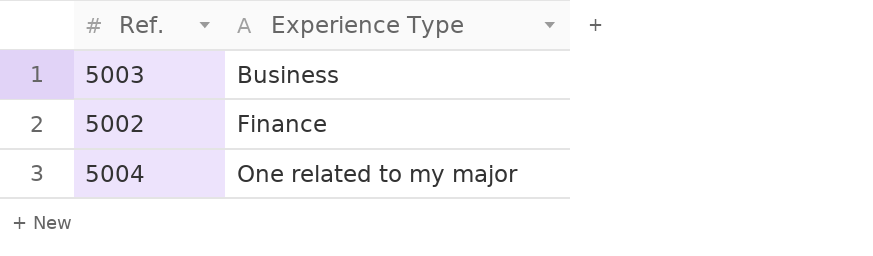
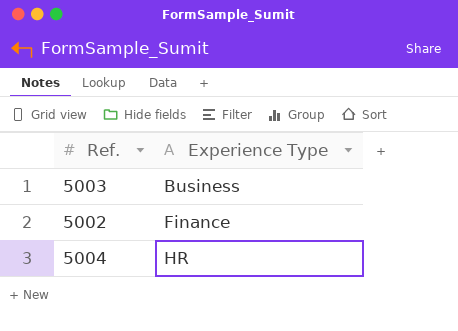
5004 | Experience Type: One related to my major -> HR

